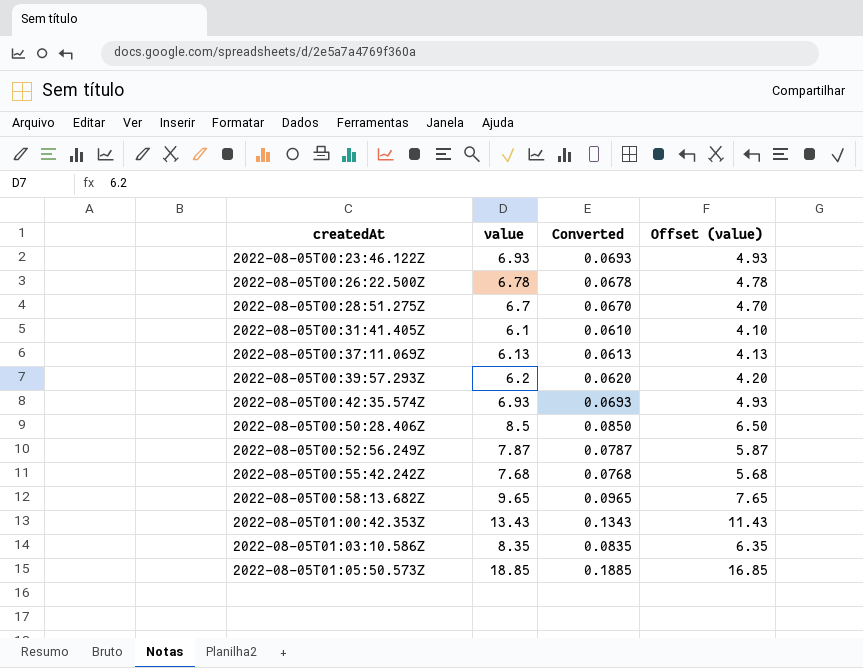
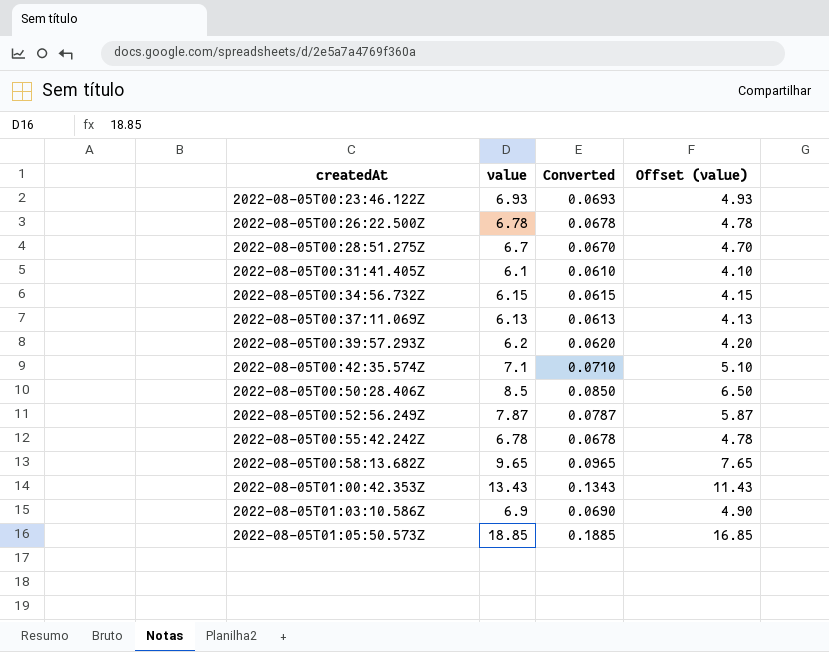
row 2022-08-05T00:34:56.732Z: none -> 6.15 | 0.0615 | 4.15
2022-08-05T00:42:35.574Z | value: 6.93 -> 7.1
2022-08-05T00:42:35.574Z | Converted: 0.0693 -> 0.0710
2022-08-05T00:42:35.574Z | Offset (value): 4.93 -> 5.10
2022-08-05T00:55:42.242Z | value: 7.68 -> 6.78
2022-08-05T00:55:42.242Z | Converted: 0.0768 -> 0.0678
2022-08-05T00:55:42.242Z | Offset (value): 5.68 -> 4.78
2022-08-05T01:03:10.586Z | value: 8.35 -> 6.9
2022-08-05T01:03:10.586Z | Converted: 0.0835 -> 0.0690
2022-08-05T01:03:10.586Z | Offset (value): 6.35 -> 4.90

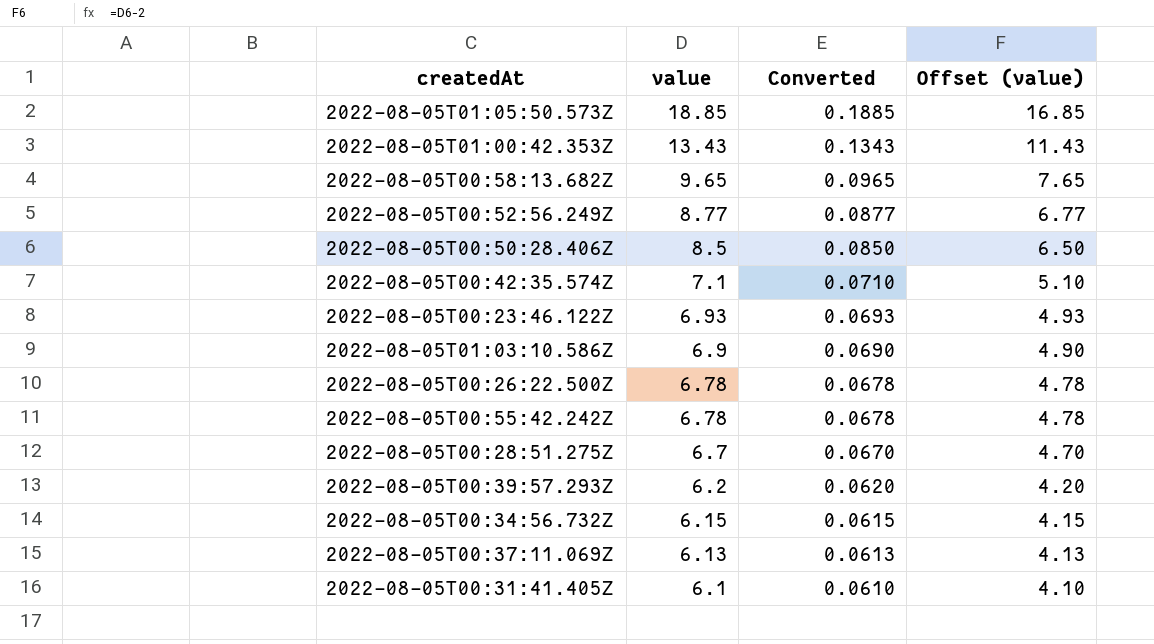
row order: createdAt ascending -> value descending
2022-08-05T00:52:56.249Z | value: 7.87 -> 8.77
2022-08-05T00:52:56.249Z | Converted: 0.0787 -> 0.0877
2022-08-05T00:52:56.249Z | Offset (value): 5.87 -> 6.77

